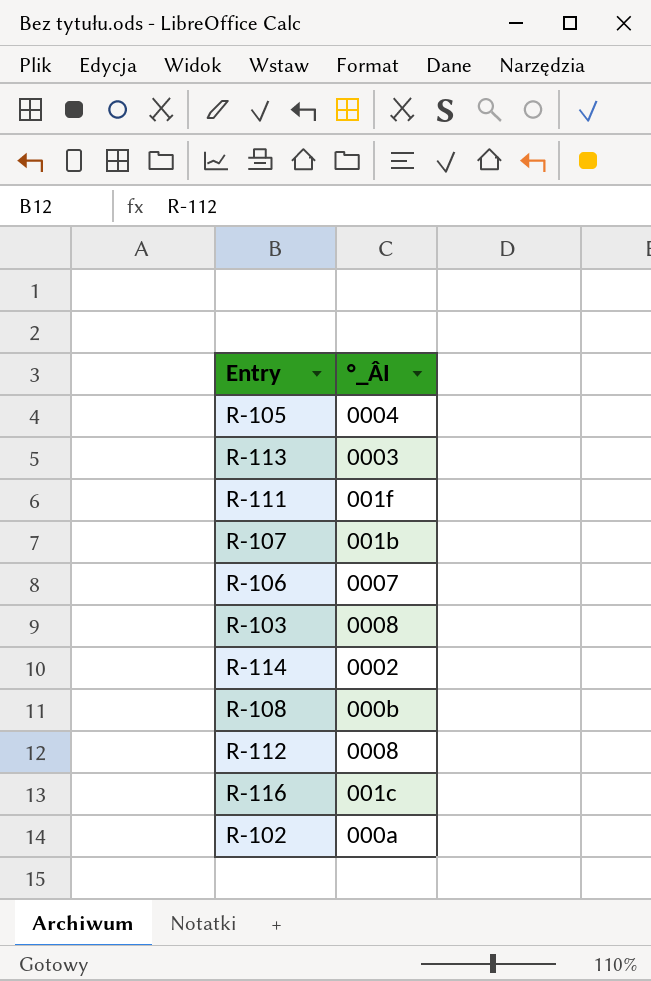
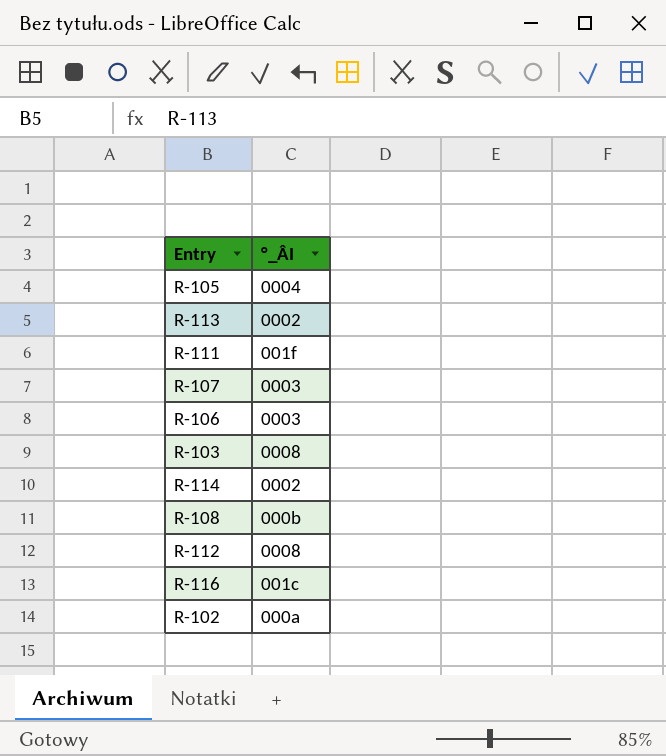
R-113 | °_ÂI: 0003 -> 0002
R-107 | °_ÂI: 001b -> 0003
R-106 | °_ÂI: 0007 -> 0003

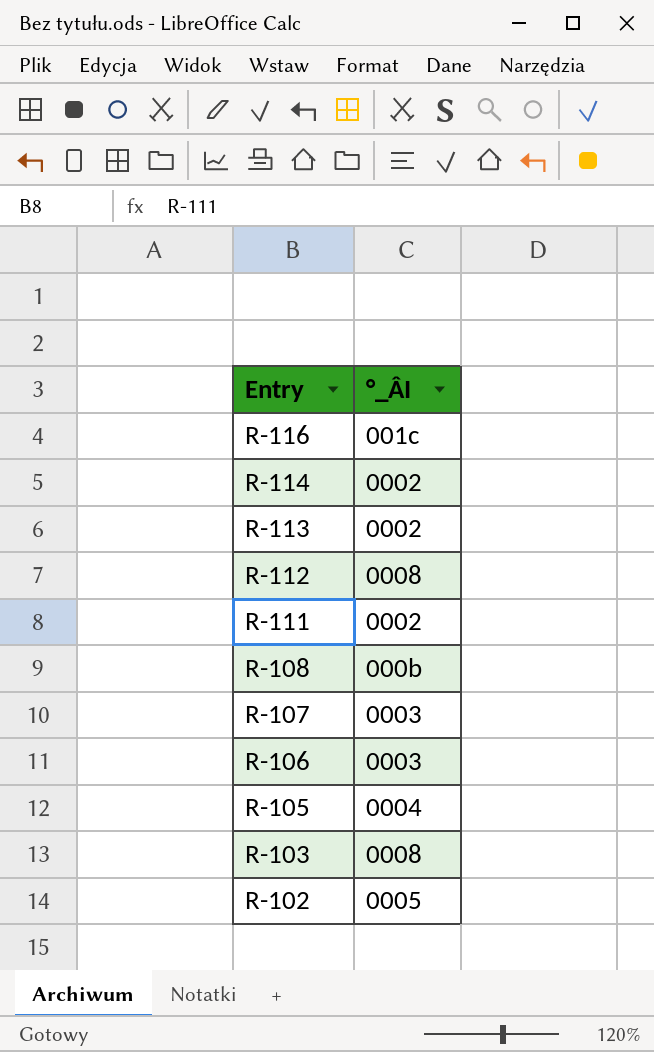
row order: none -> Entry descending
R-111 | °_ÂI: 001f -> 0002
R-102 | °_ÂI: 000a -> 0005

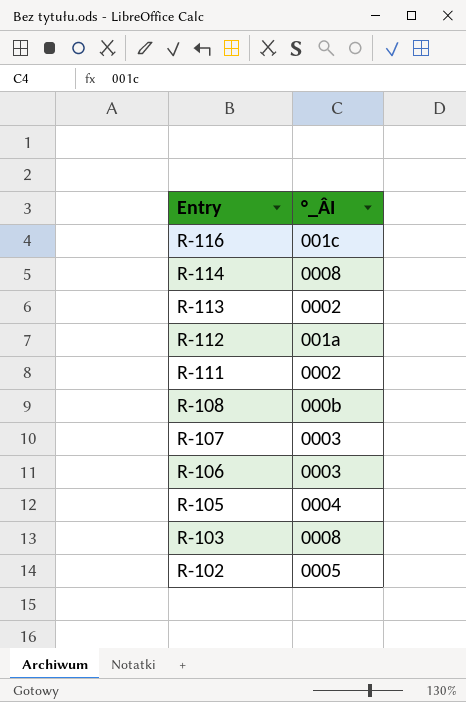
R-114 | °_ÂI: 0002 -> 0008
R-112 | °_ÂI: 0008 -> 001a

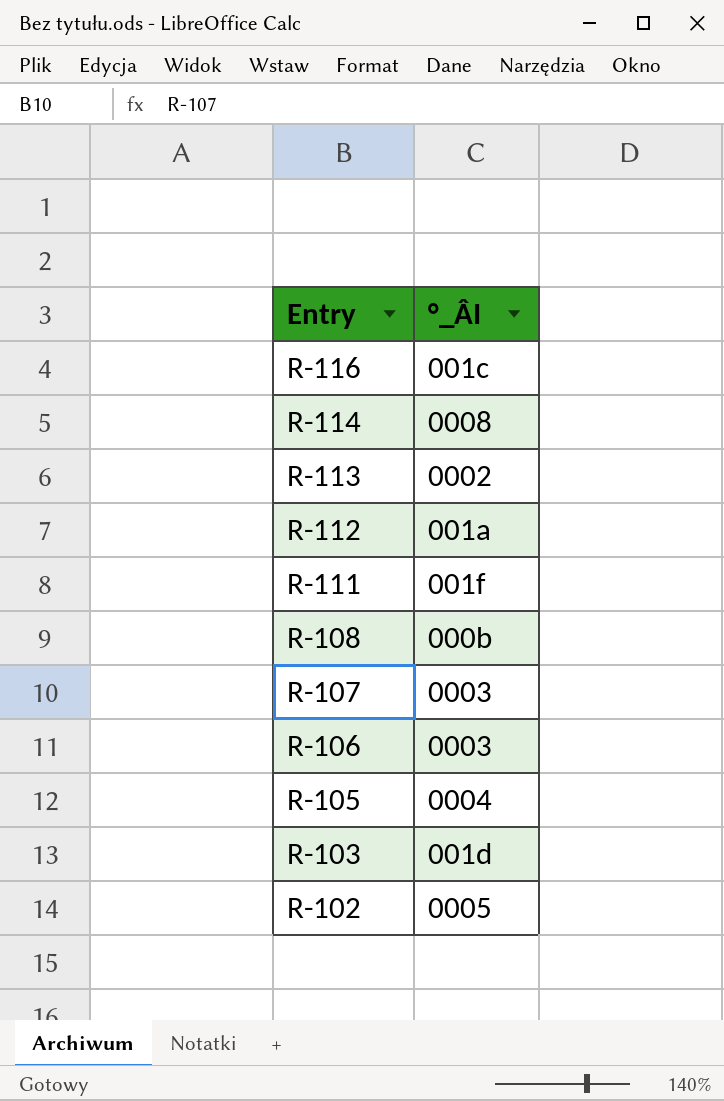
R-111 | °_ÂI: 0002 -> 001f
R-103 | °_ÂI: 0008 -> 001d

